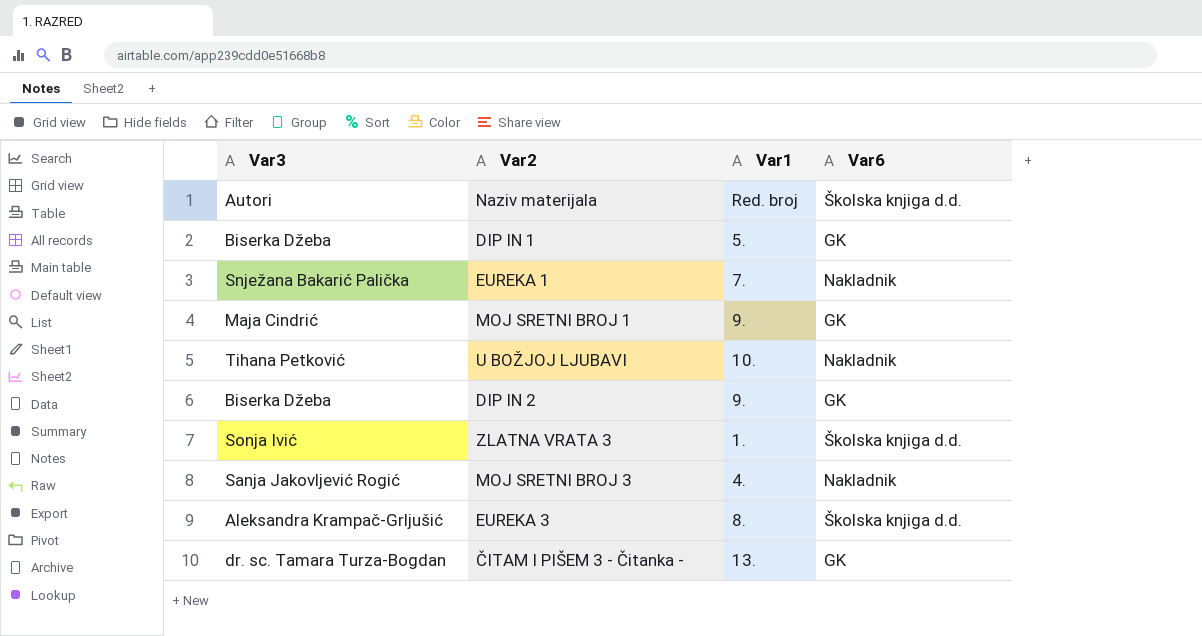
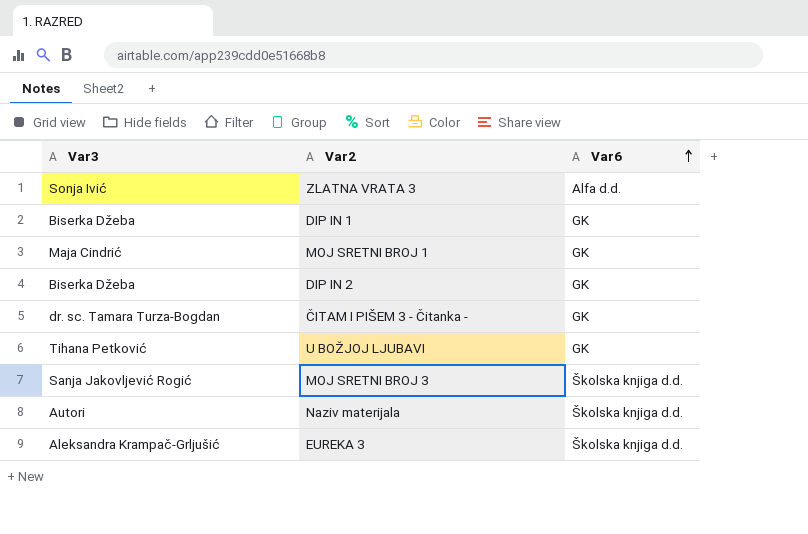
row order: none -> Var6 ascending
column Var1 | position: 3 -> none
row EUREKA 1: Snježana Bakarić Palička | 7. | Nakladnik -> none
ZLATNA VRATA 3 | Var6: Školska knjiga d.d. -> Alfa d.d.
U BOŽJOJ LJUBAVI | Var6: Nakladnik -> GK
MOJ SRETNI BROJ 3 | Var6: Nakladnik -> Školska knjiga d.d.

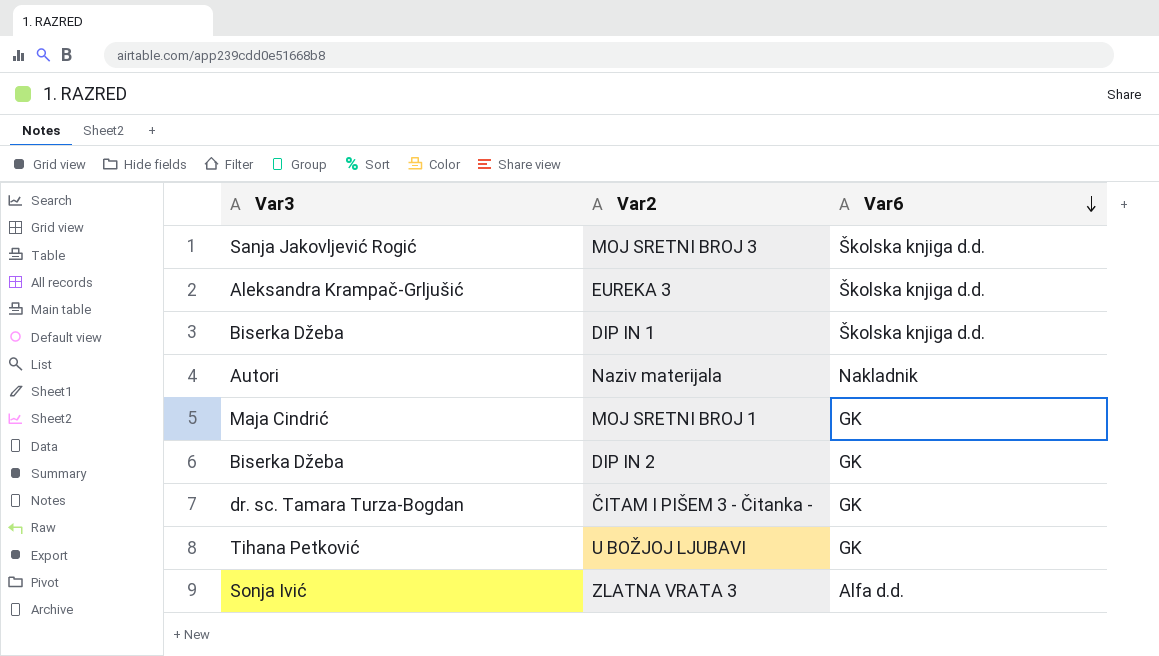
row order: Var6 ascending -> Var6 descending
DIP IN 1 | Var6: GK -> Školska knjiga d.d.
Naziv materijala | Var6: Školska knjiga d.d. -> Nakladnik

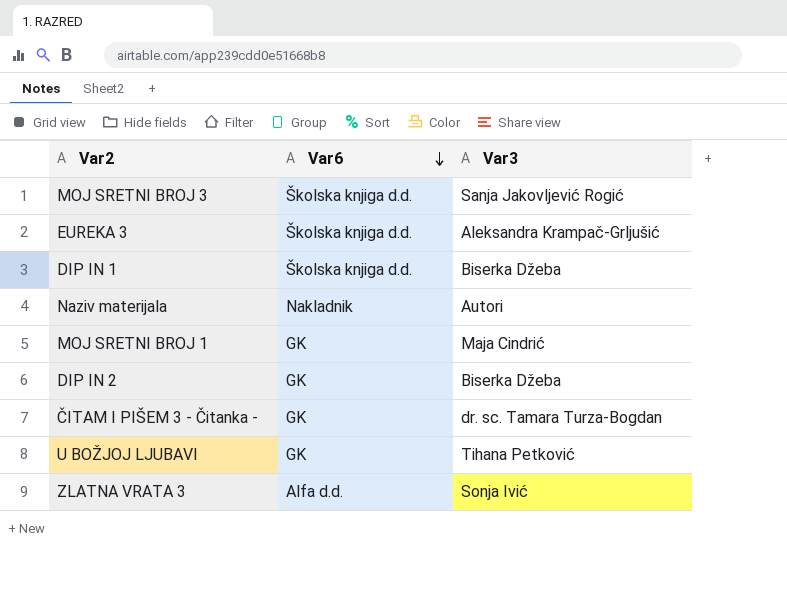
column Var3 | position: 1 -> 3

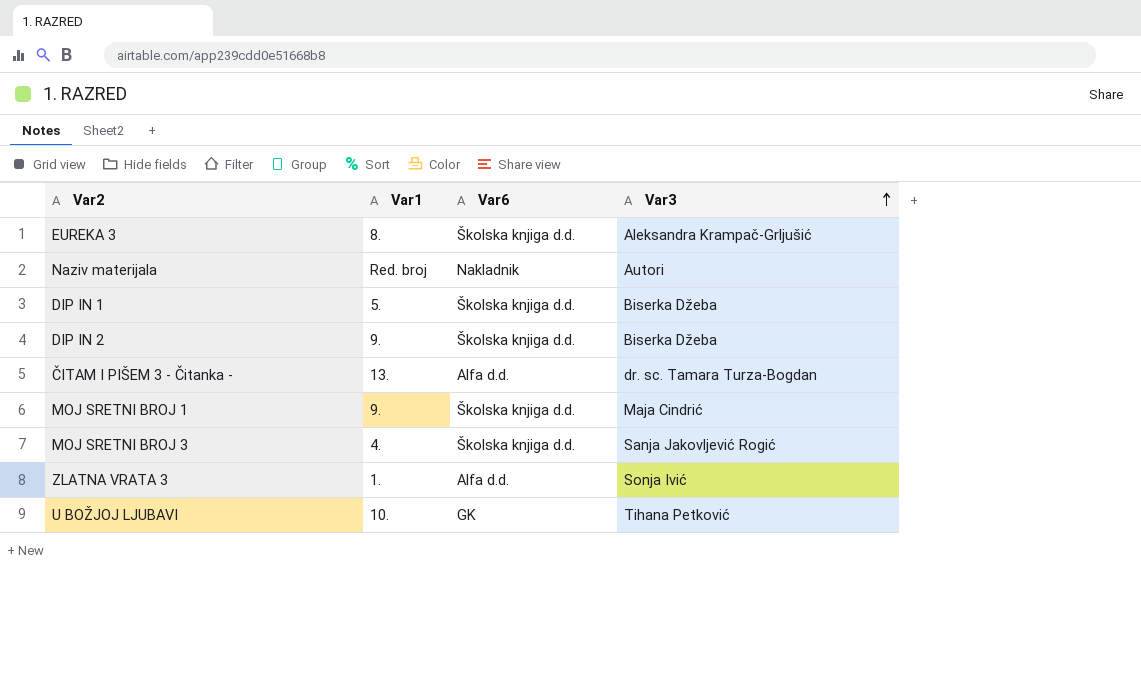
row order: Var6 descending -> Var3 ascending
column Var1 | position: none -> 2
DIP IN 2 | Var6: GK -> Školska knjiga d.d.
ČITAM I PIŠEM 3 - Čitanka - | Var6: GK -> Alfa d.d.
MOJ SRETNI BROJ 1 | Var6: GK -> Školska knjiga d.d.

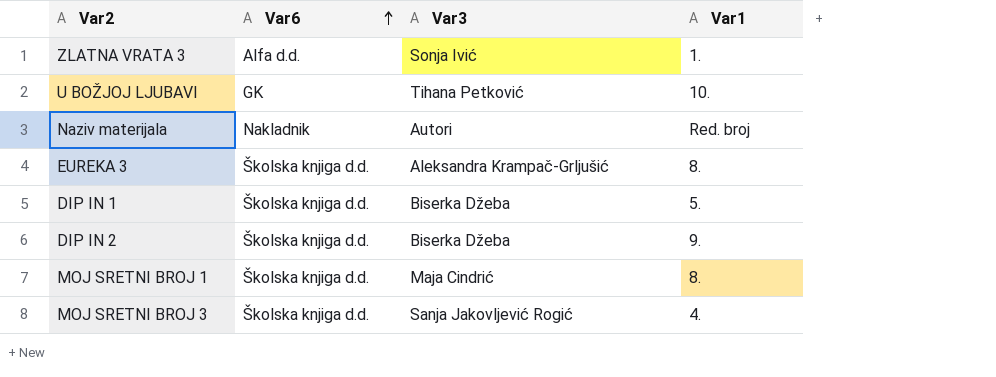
row order: Var3 ascending -> Var6 ascending
column Var1 | position: 2 -> 4
row ČITAM I PIŠEM 3 - Čitanka -: 13. | Alfa d.d. | dr. sc. Tamara Turza-Bogdan -> none
MOJ SRETNI BROJ 1 | Var1: 9. -> 8.

